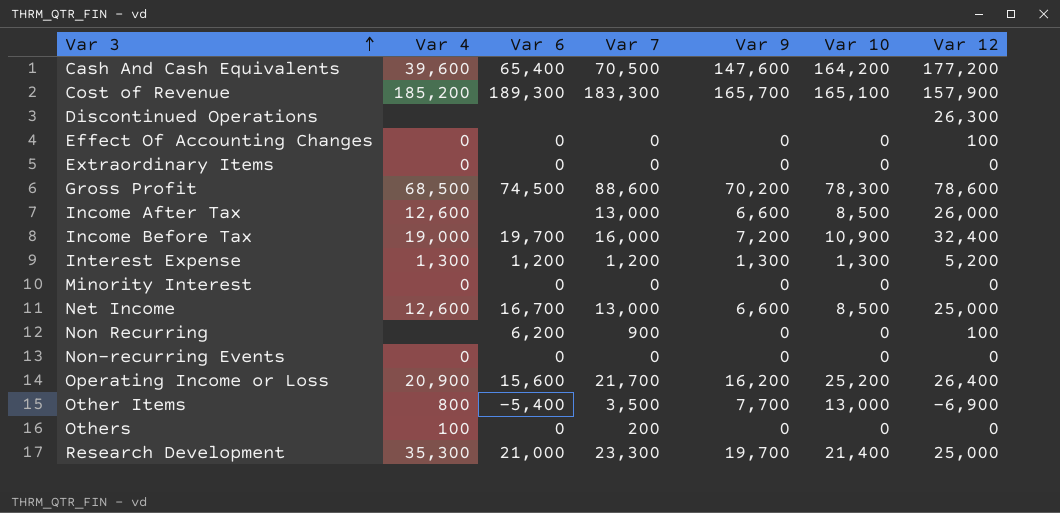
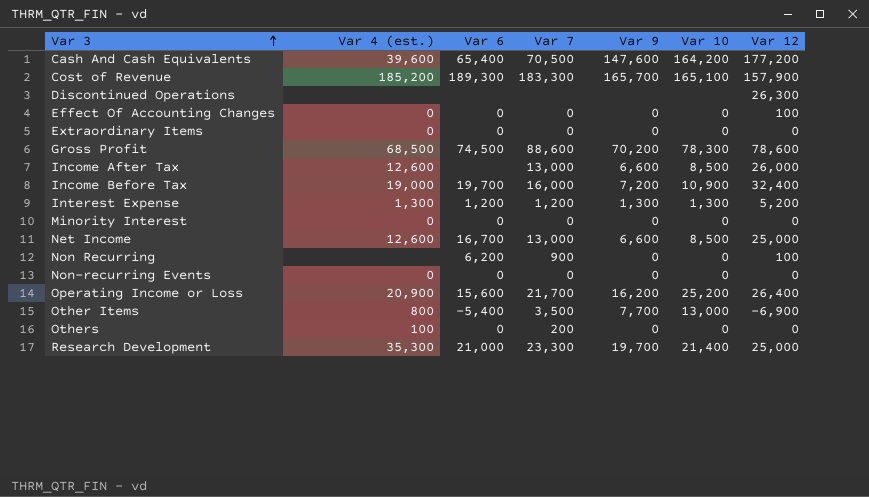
column name: Var 4 -> Var 4 (est.)

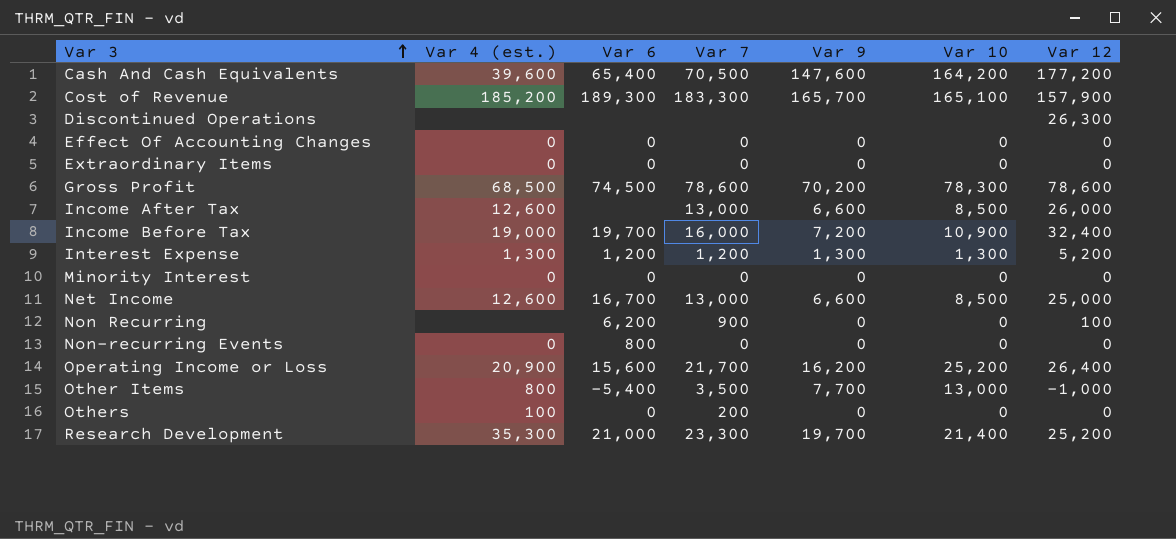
Effect Of Accounting Changes | Var 12: 100 -> 0
Gross Profit | Var 7: 88,600 -> 78,600
Non-recurring Events | Var 6: 0 -> 800
Other Items | Var 12: -6,900 -> -1,000
Research Development | Var 12: 25,000 -> 25,200

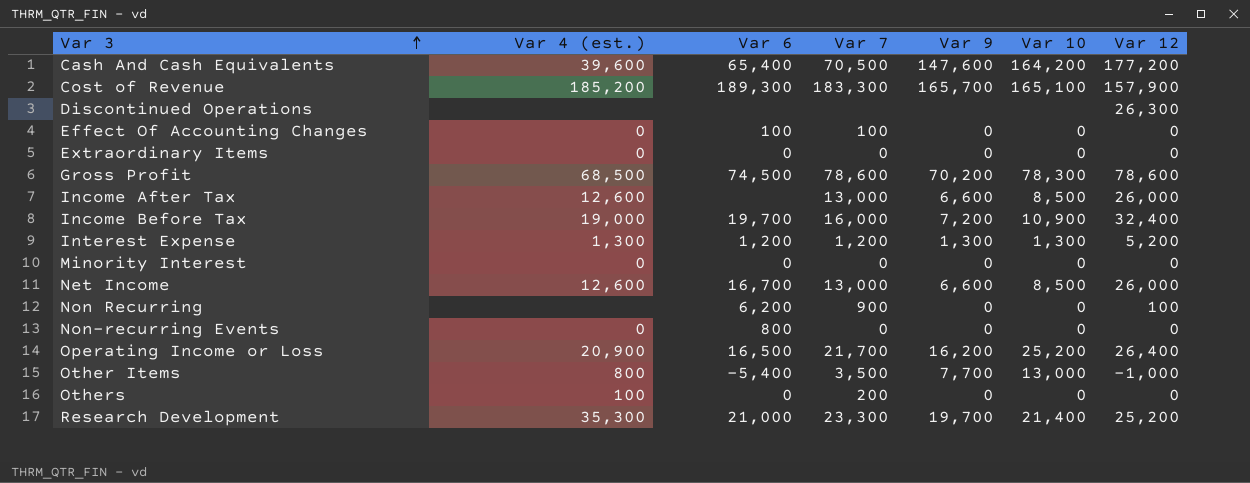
Effect Of Accounting Changes | Var 6: 0 -> 100
Effect Of Accounting Changes | Var 7: 0 -> 100
Net Income | Var 12: 25,000 -> 26,000
Operating Income or Loss | Var 6: 15,600 -> 16,500

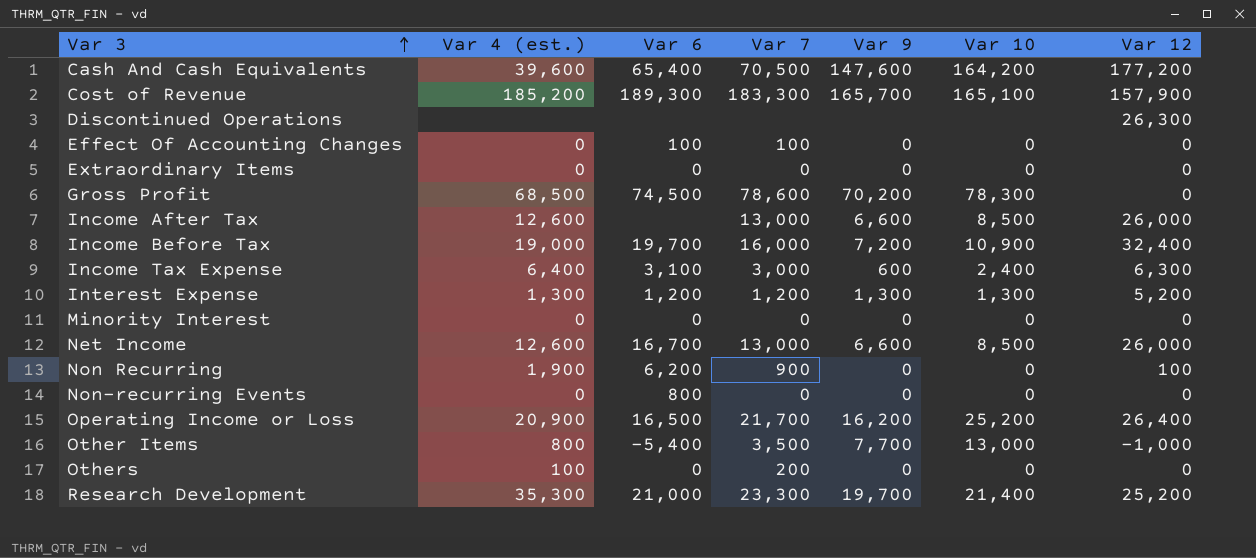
Gross Profit | Var 12: 78,600 -> 0
row Income Tax Expense: none -> 6,400 | 3,100 | 3,000 | 600 | 2,400 | 6,300
Non Recurring | Var 4 (est.): none -> 1,900

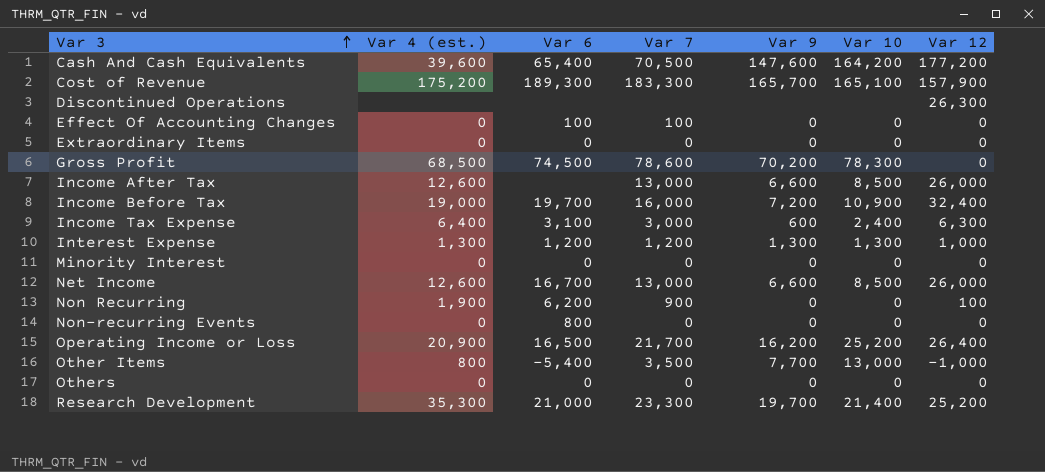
Cost of Revenue | Var 4 (est.): 185,200 -> 175,200
Interest Expense | Var 12: 5,200 -> 1,000
Others | Var 4 (est.): 100 -> 0
Others | Var 7: 200 -> 0

